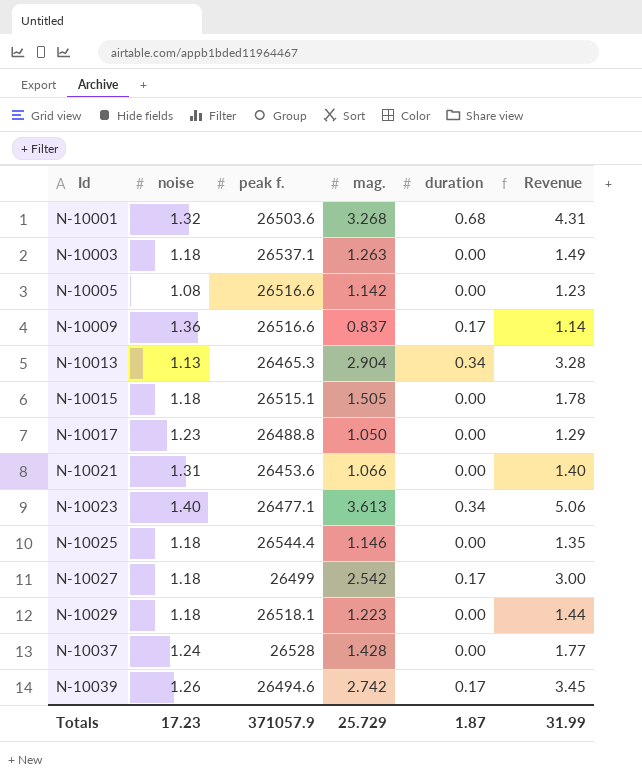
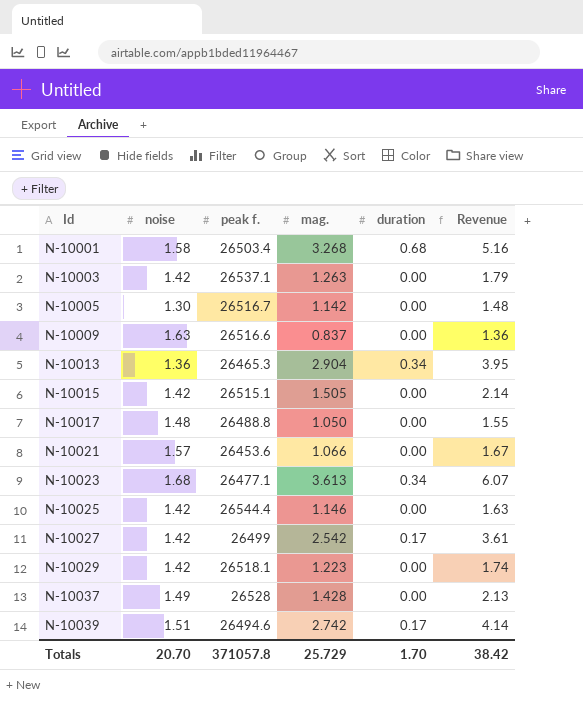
N-10001 | noise: 1.32 -> 1.58
N-10001 | peak f.: 26503.6 -> 26503.4
N-10001 | Revenue: 4.31 -> 5.16
N-10003 | noise: 1.18 -> 1.42
N-10003 | Revenue: 1.49 -> 1.79
N-10005 | noise: 1.08 -> 1.30
N-10005 | peak f.: 26516.6 -> 26516.7
N-10005 | Revenue: 1.23 -> 1.48
N-10009 | noise: 1.36 -> 1.63
N-10009 | duration: 0.17 -> 0.00
N-10009 | Revenue: 1.14 -> 1.36
N-10013 | noise: 1.13 -> 1.36
N-10013 | Revenue: 3.28 -> 3.95
N-10015 | noise: 1.18 -> 1.42
N-10015 | Revenue: 1.78 -> 2.14
N-10017 | noise: 1.23 -> 1.48
N-10017 | Revenue: 1.29 -> 1.55
N-10021 | noise: 1.31 -> 1.57
N-10021 | Revenue: 1.40 -> 1.67
N-10023 | noise: 1.40 -> 1.68
N-10023 | Revenue: 5.06 -> 6.07
N-10025 | noise: 1.18 -> 1.42
N-10025 | Revenue: 1.35 -> 1.63
N-10027 | noise: 1.18 -> 1.42
N-10027 | Revenue: 3.00 -> 3.61
N-10029 | noise: 1.18 -> 1.42
N-10029 | Revenue: 1.44 -> 1.74
N-10037 | noise: 1.24 -> 1.49
N-10037 | Revenue: 1.77 -> 2.13
N-10039 | noise: 1.26 -> 1.51
N-10039 | Revenue: 3.45 -> 4.14
Totals | noise: 17.23 -> 20.70
Totals | peak f.: 371057.9 -> 371057.8
Totals | duration: 1.87 -> 1.70
Totals | Revenue: 31.99 -> 38.42

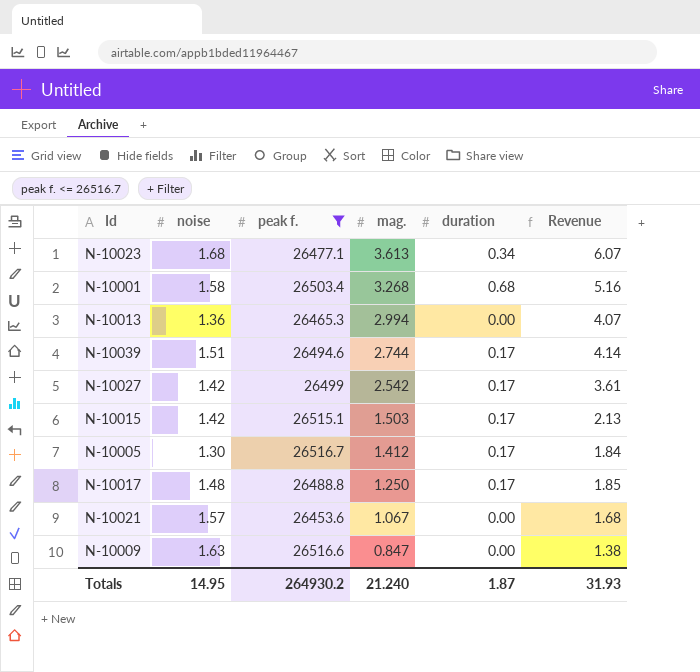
filter: none -> peak f. <= 26516.7
row order: Id ascending -> mag. descending
N-10013 | mag.: 2.904 -> 2.994
N-10013 | duration: 0.34 -> 0.00
N-10013 | Revenue: 3.95 -> 4.07
N-10039 | mag.: 2.742 -> 2.744
N-10015 | mag.: 1.505 -> 1.503
N-10015 | duration: 0.00 -> 0.17
N-10015 | Revenue: 2.14 -> 2.13
N-10005 | mag.: 1.142 -> 1.412
N-10005 | duration: 0.00 -> 0.17
N-10005 | Revenue: 1.48 -> 1.84
N-10017 | mag.: 1.050 -> 1.250
N-10017 | duration: 0.00 -> 0.17
N-10017 | Revenue: 1.55 -> 1.85
N-10021 | mag.: 1.066 -> 1.067
N-10021 | Revenue: 1.67 -> 1.68
N-10009 | mag.: 0.837 -> 0.847
N-10009 | Revenue: 1.36 -> 1.38
Totals | noise: 20.70 -> 14.95
Totals | peak f.: 371057.8 -> 264930.2
Totals | mag.: 25.729 -> 21.240
Totals | duration: 1.70 -> 1.87
Totals | Revenue: 38.42 -> 31.93

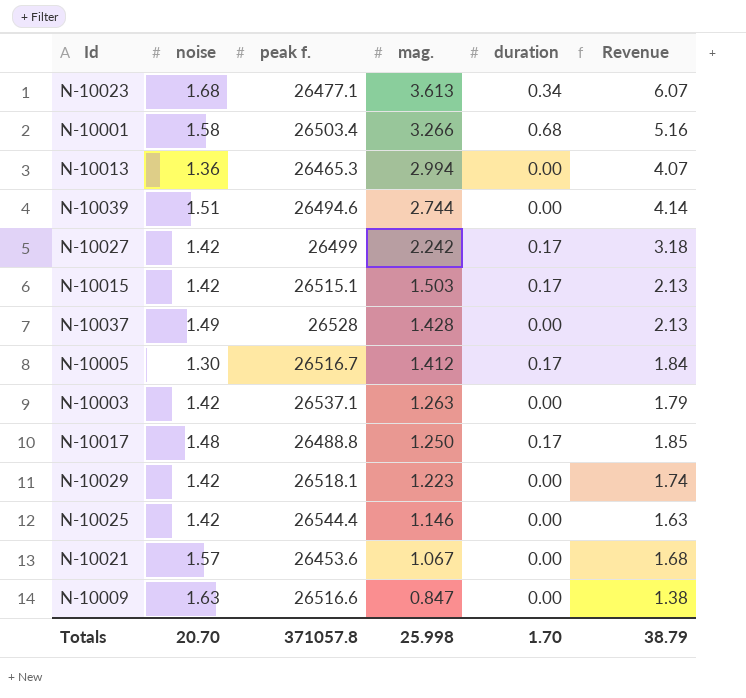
filter: peak f. <= 26516.7 -> none
N-10001 | mag.: 3.268 -> 3.266
N-10039 | duration: 0.17 -> 0.00
N-10027 | mag.: 2.542 -> 2.242
N-10027 | Revenue: 3.61 -> 3.18
Totals | noise: 14.95 -> 20.70
Totals | peak f.: 264930.2 -> 371057.8
Totals | mag.: 21.240 -> 25.998
Totals | duration: 1.87 -> 1.70
Totals | Revenue: 31.93 -> 38.79

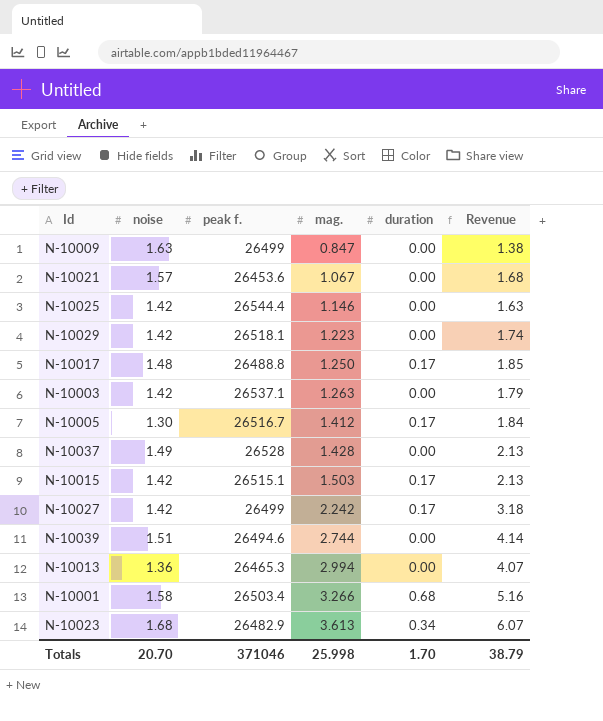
row order: mag. descending -> mag. ascending
N-10009 | peak f.: 26516.6 -> 26499
N-10023 | peak f.: 26477.1 -> 26482.9
Totals | peak f.: 371057.8 -> 371046

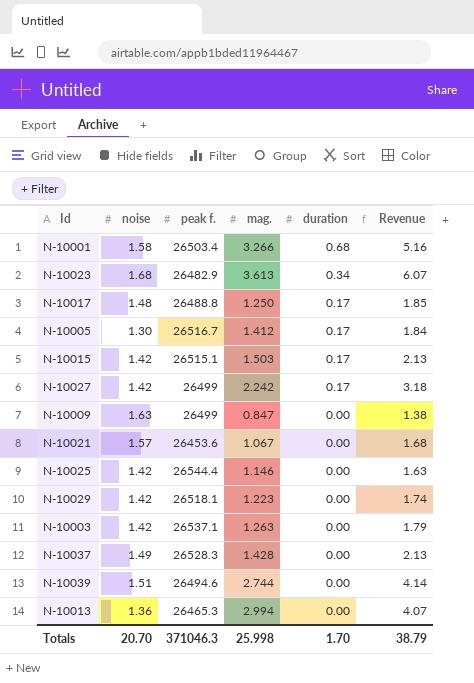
row order: mag. ascending -> duration descending
N-10037 | peak f.: 26528 -> 26528.3
Totals | peak f.: 371046 -> 371046.3

